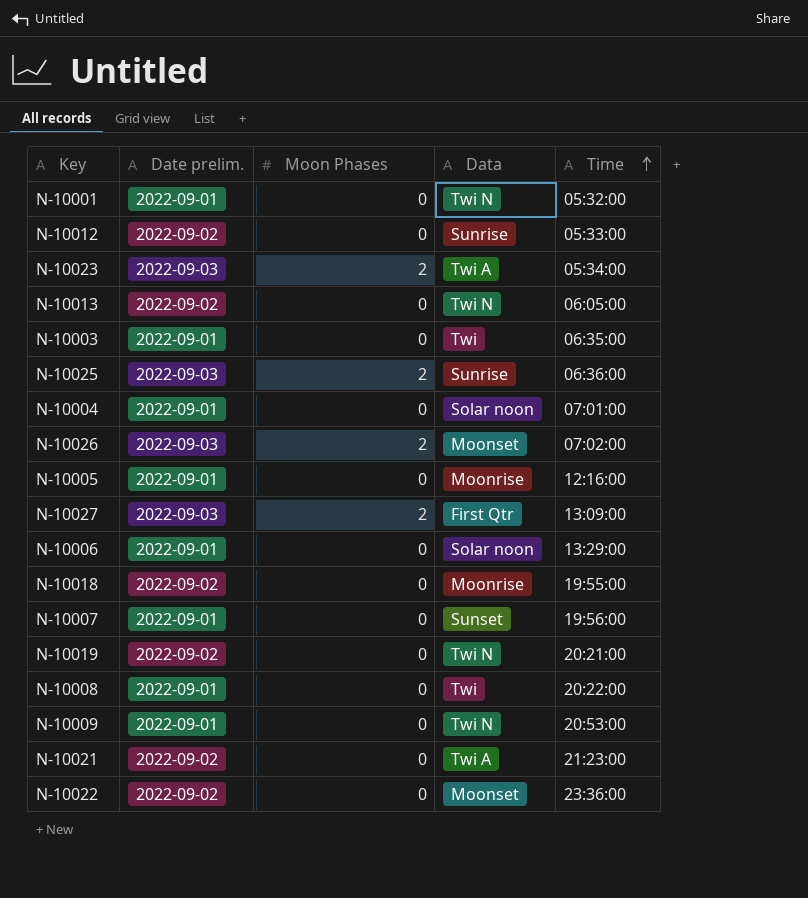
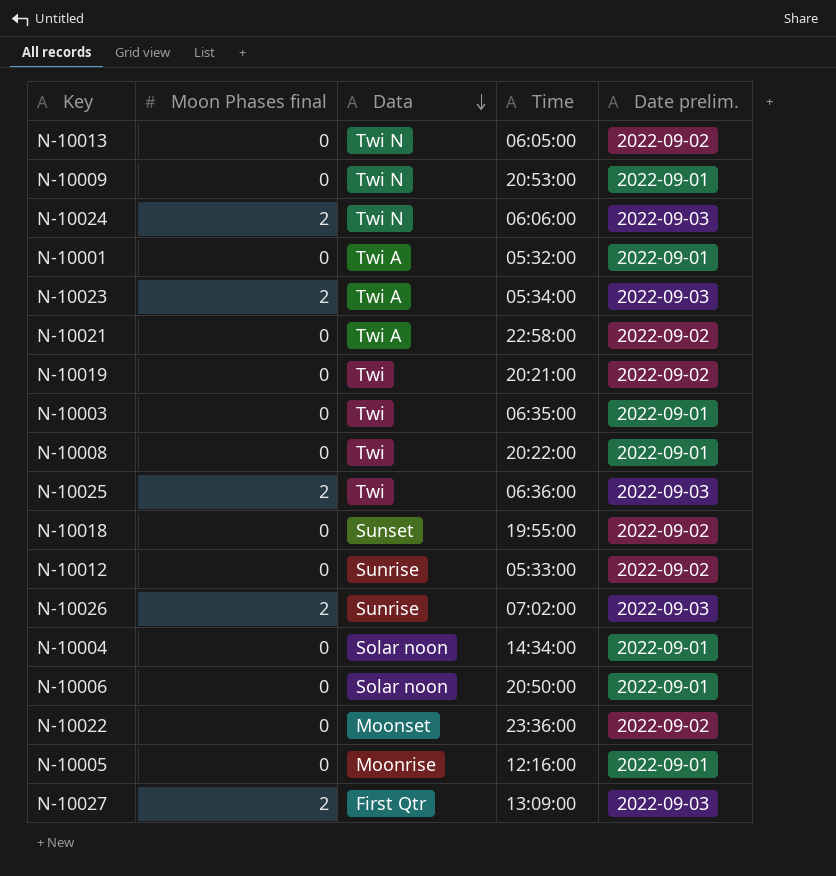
row order: Time ascending -> Data descending
column name: Moon Phases -> Moon Phases final
column Date prelim. | position: 2 -> 5
row N-10007: 2022-09-01 | 0 | Sunset | 19:56:00 -> none
row N-10024: none -> 2 | Twi N | 06:06:00 | 2022-09-03
N-10001 | Data: Twi N -> Twi A
N-10021 | Time: 21:23:00 -> 22:58:00
N-10019 | Data: Twi N -> Twi
N-10025 | Data: Sunrise -> Twi
N-10018 | Data: Moonrise -> Sunset
N-10026 | Data: Moonset -> Sunrise
N-10004 | Time: 07:01:00 -> 14:34:00
N-10006 | Time: 13:29:00 -> 20:50:00

